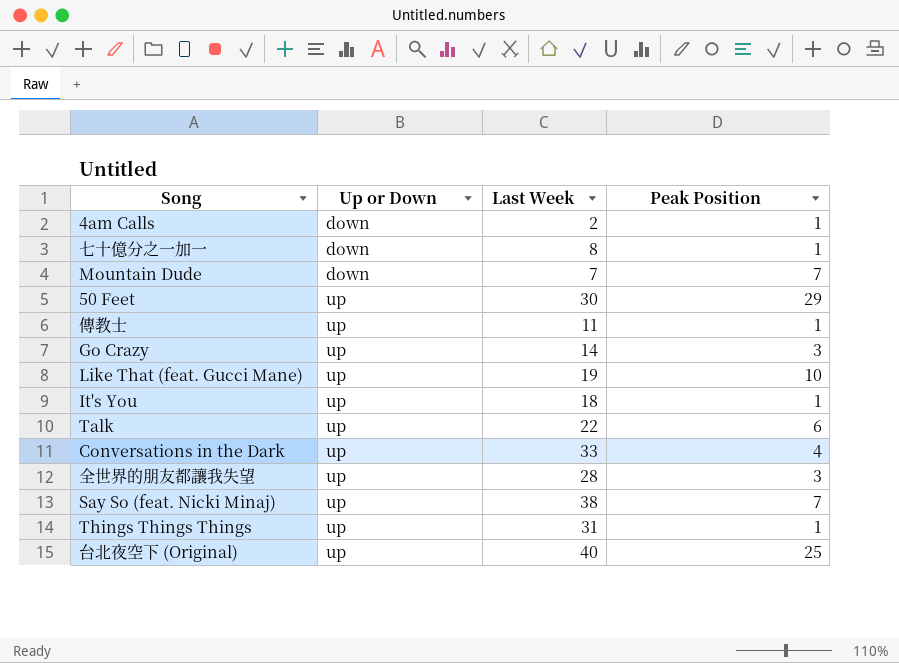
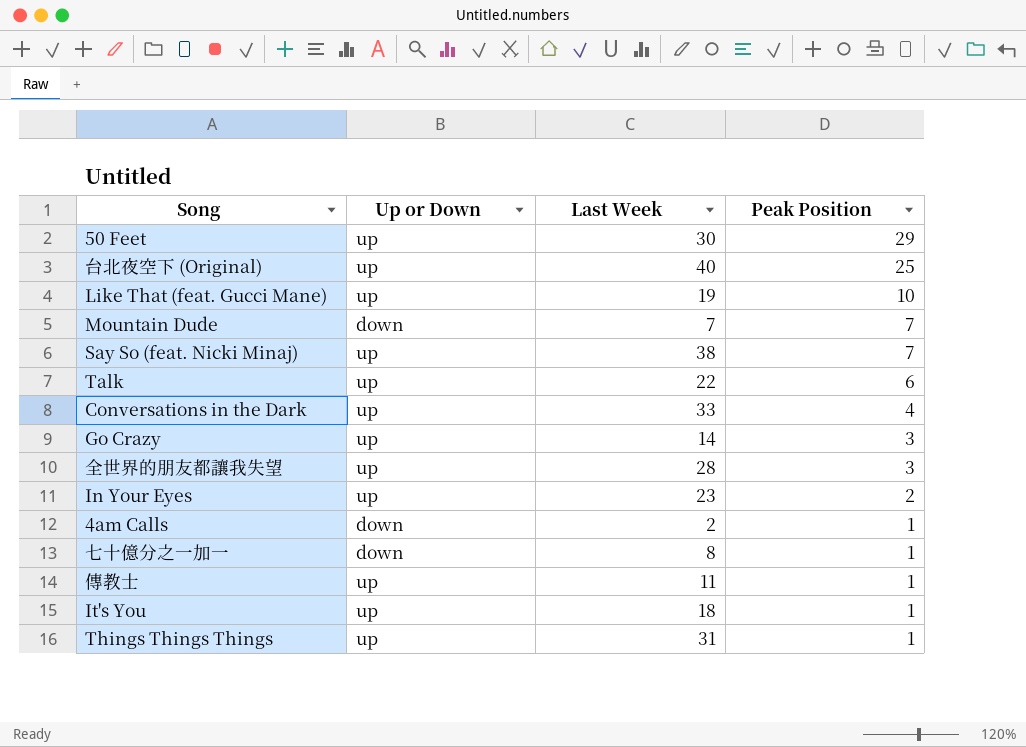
row order: Up or Down ascending -> Peak Position descending
row In Your Eyes: none -> up | 23 | 2

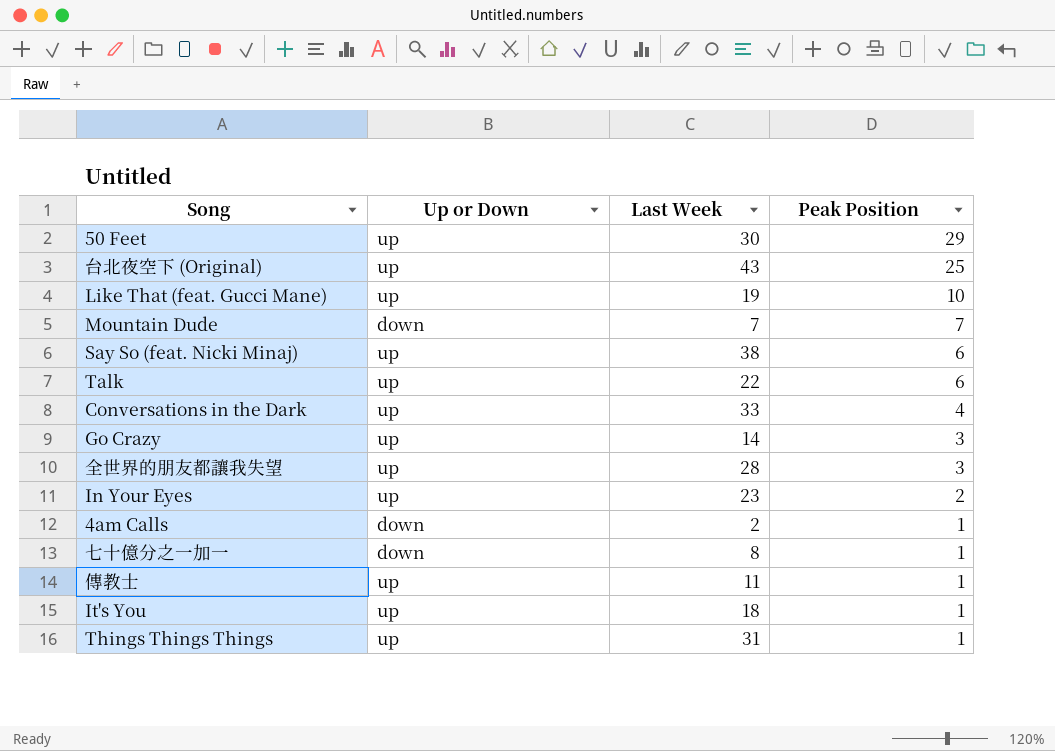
台北夜空下 (Original) | Last Week: 40 -> 43
Say So (feat. Nicki Minaj) | Peak Position: 7 -> 6

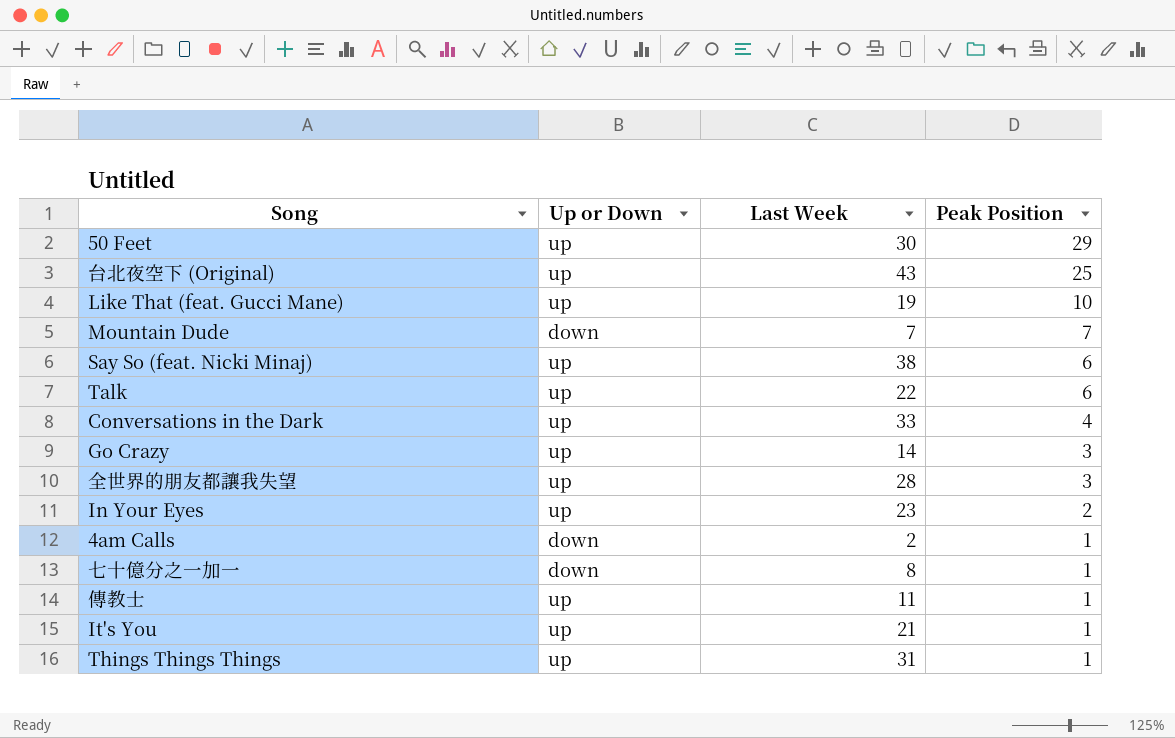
It's You | Last Week: 18 -> 21

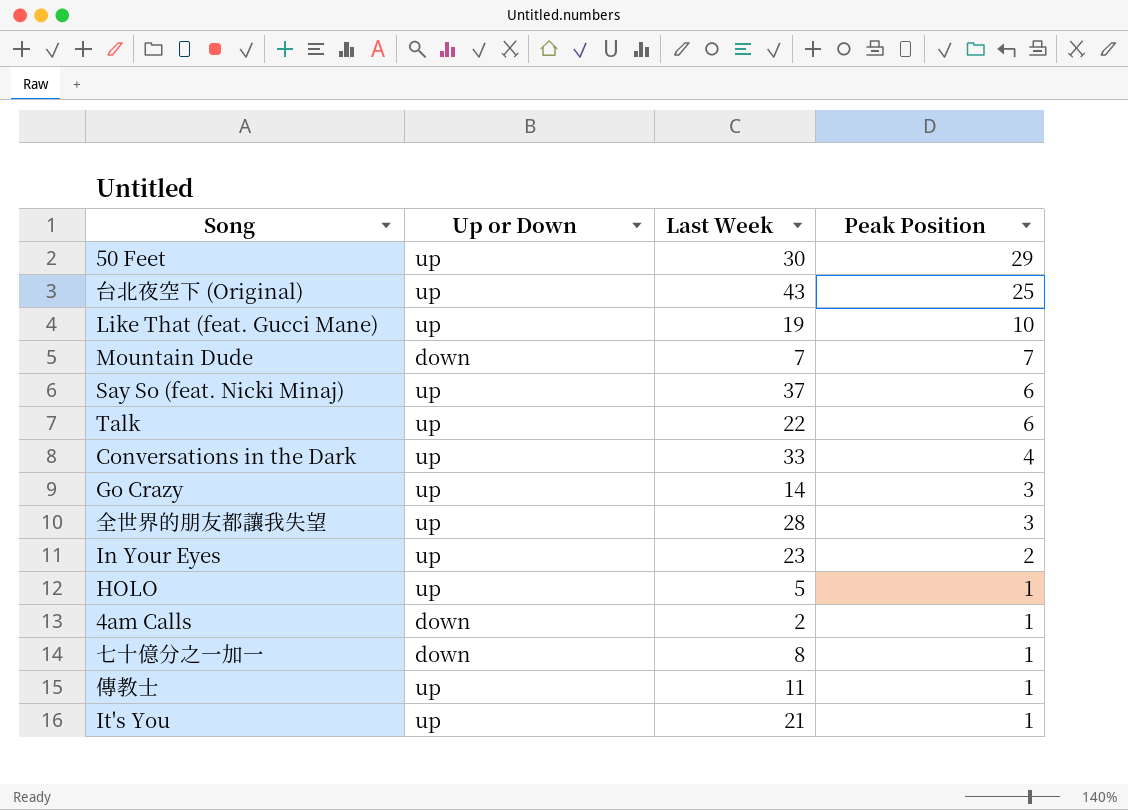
row Things Things Things: up | 31 | 1 -> none
Say So (feat. Nicki Minaj) | Last Week: 38 -> 37
row HOLO: none -> up | 5 | 1

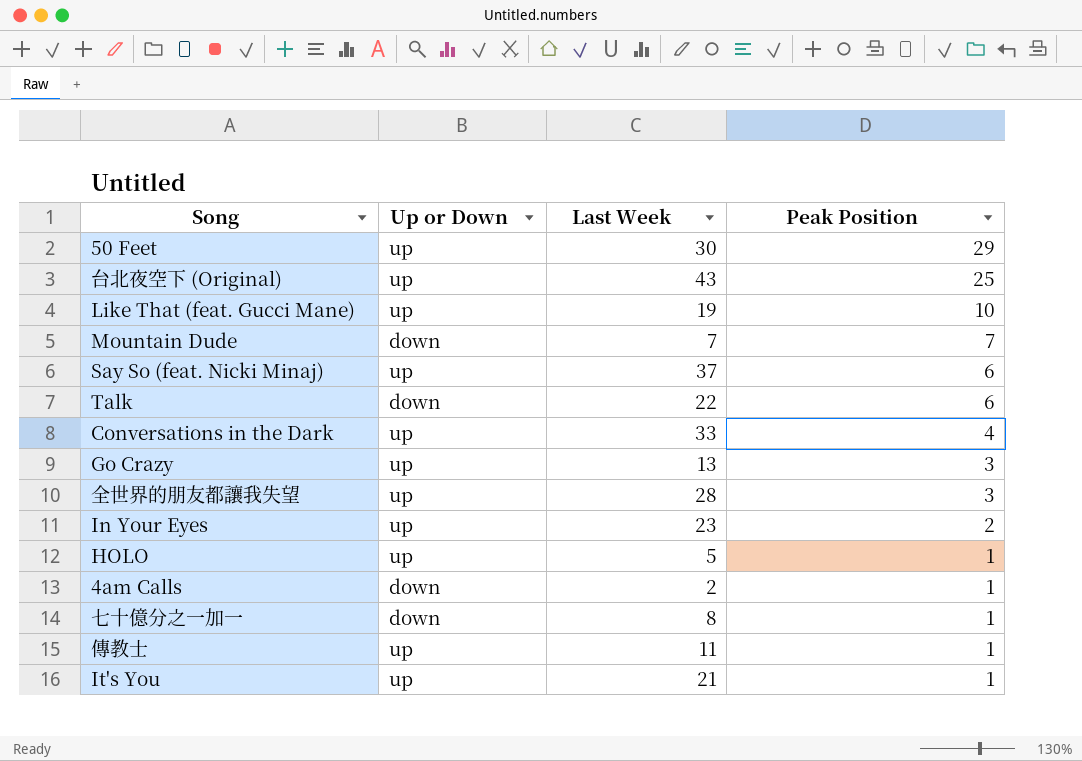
Talk | Up or Down: up -> down
Go Crazy | Last Week: 14 -> 13

